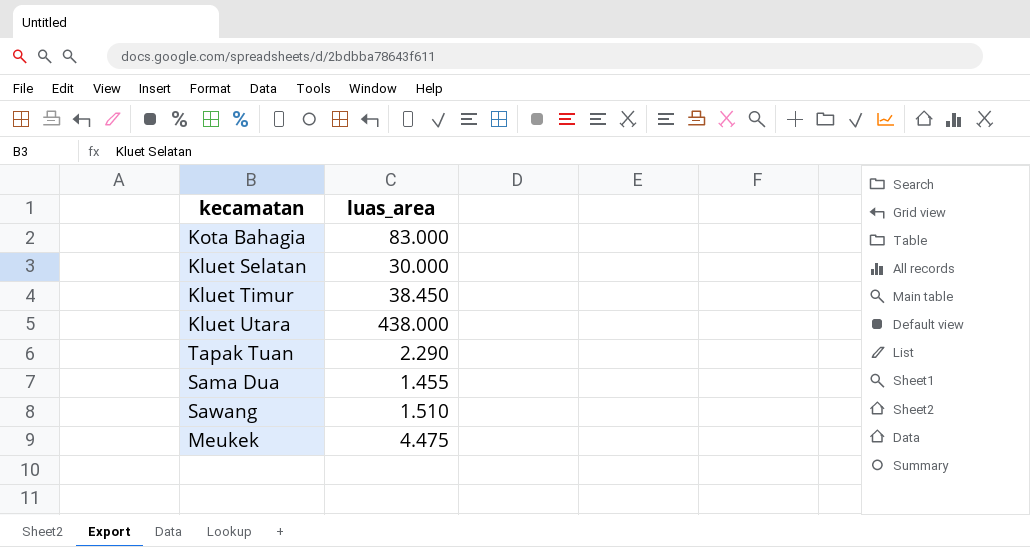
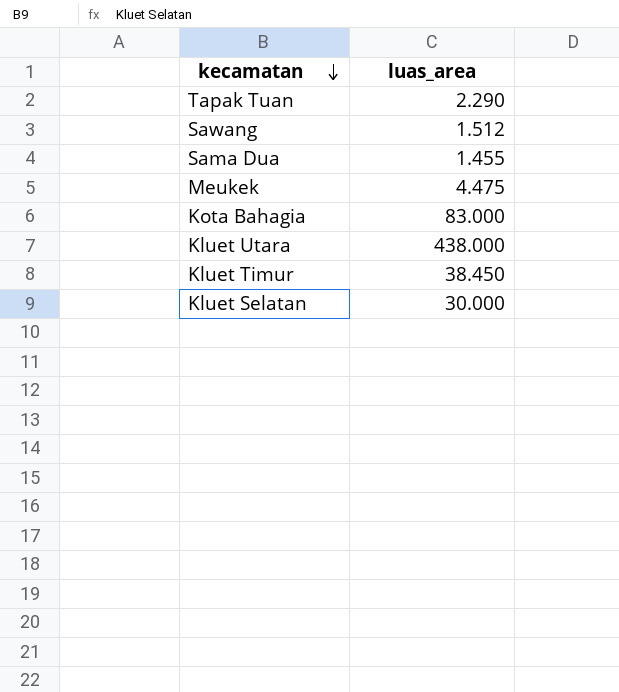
row order: none -> kecamatan descending
Sawang | luas_area: 1.510 -> 1.512

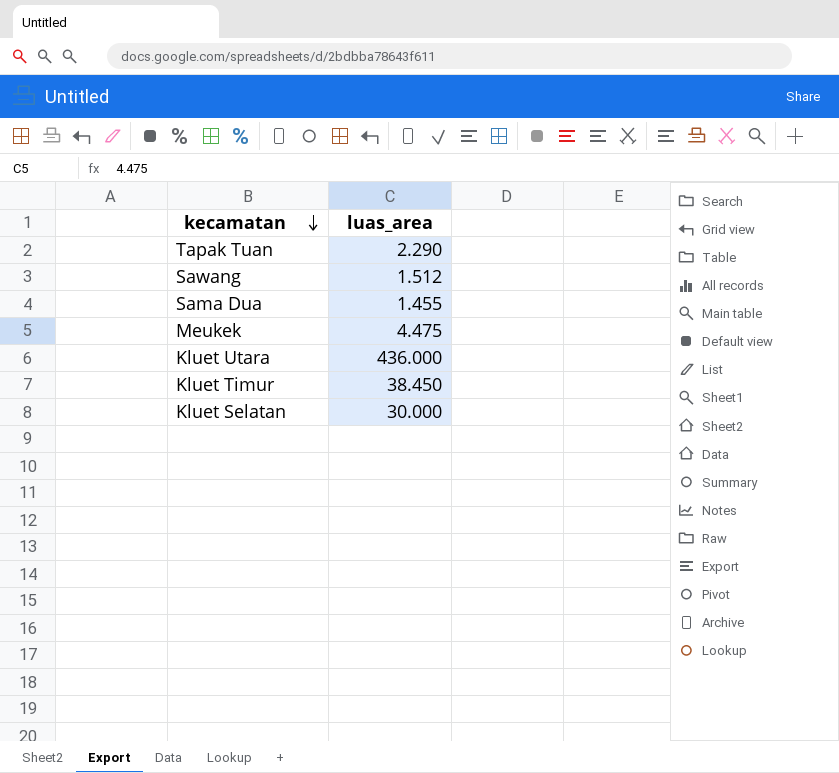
row Kota Bahagia: 83.000 -> none
Kluet Utara | luas_area: 438.000 -> 436.000

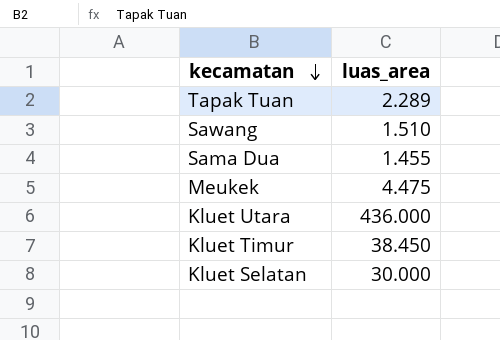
Tapak Tuan | luas_area: 2.290 -> 2.289
Sawang | luas_area: 1.512 -> 1.510

